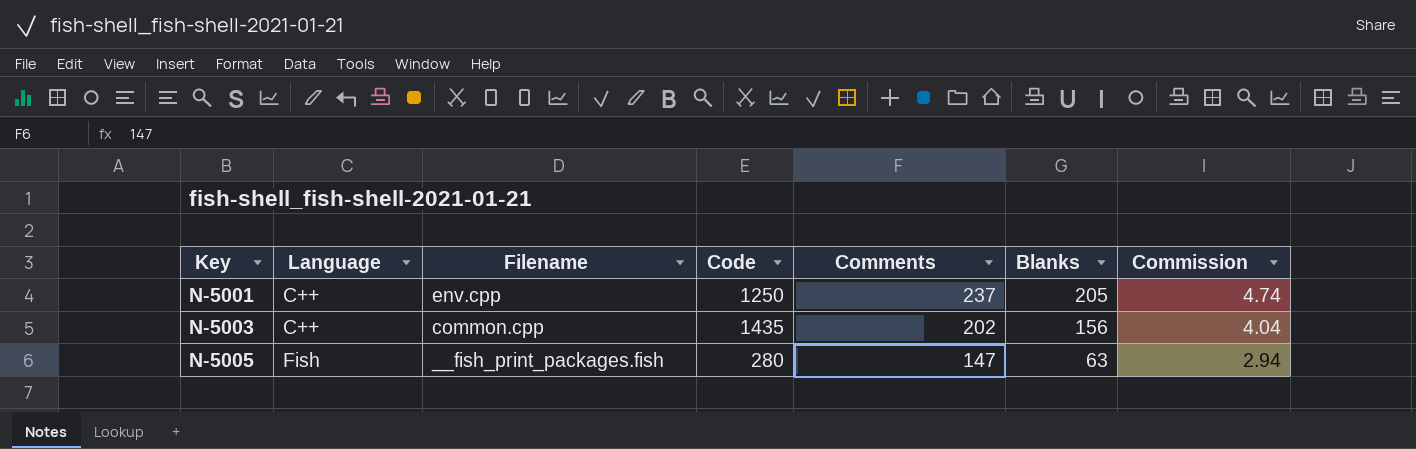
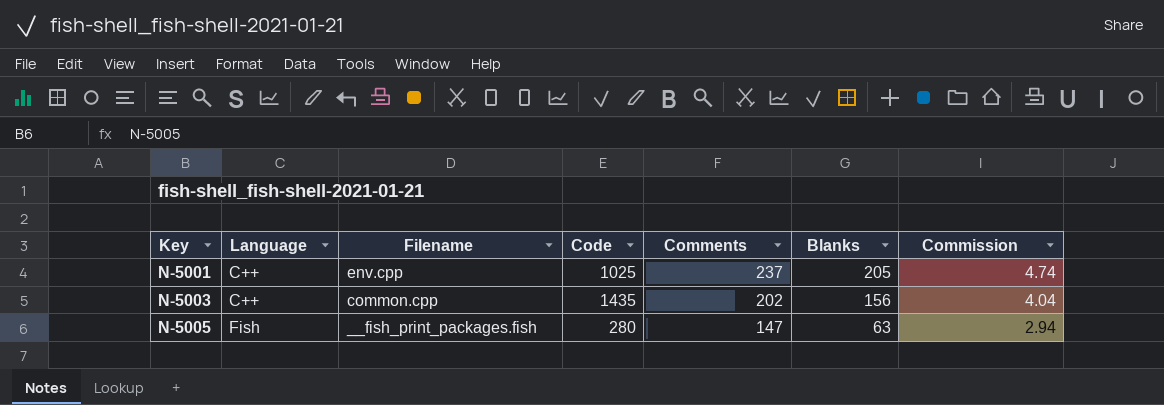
N-5001 | Code: 1250 -> 1025

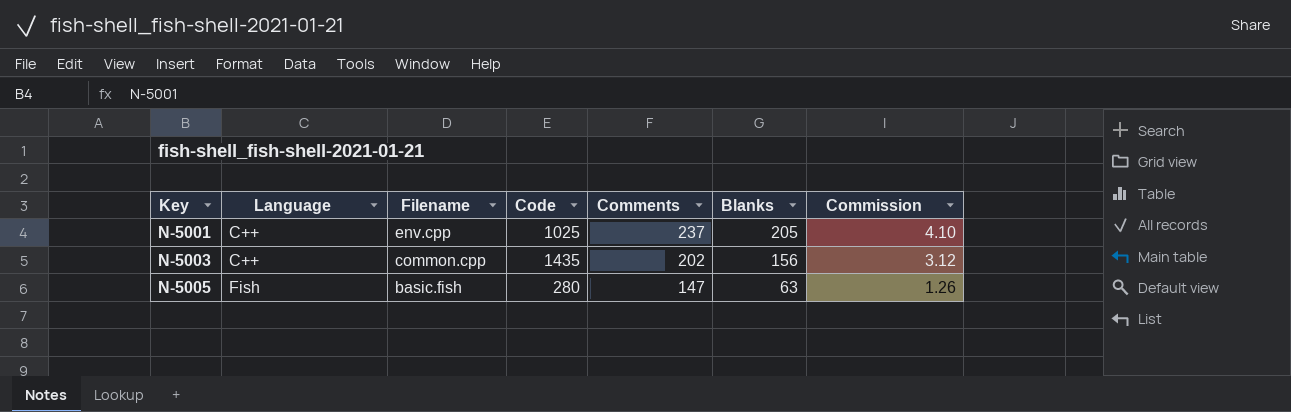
column Commission | formula: [Comments] * 0.02 -> [Blanks] * 0.02
N-5005 | Filename: __fish_print_packages.fish -> basic.fish

